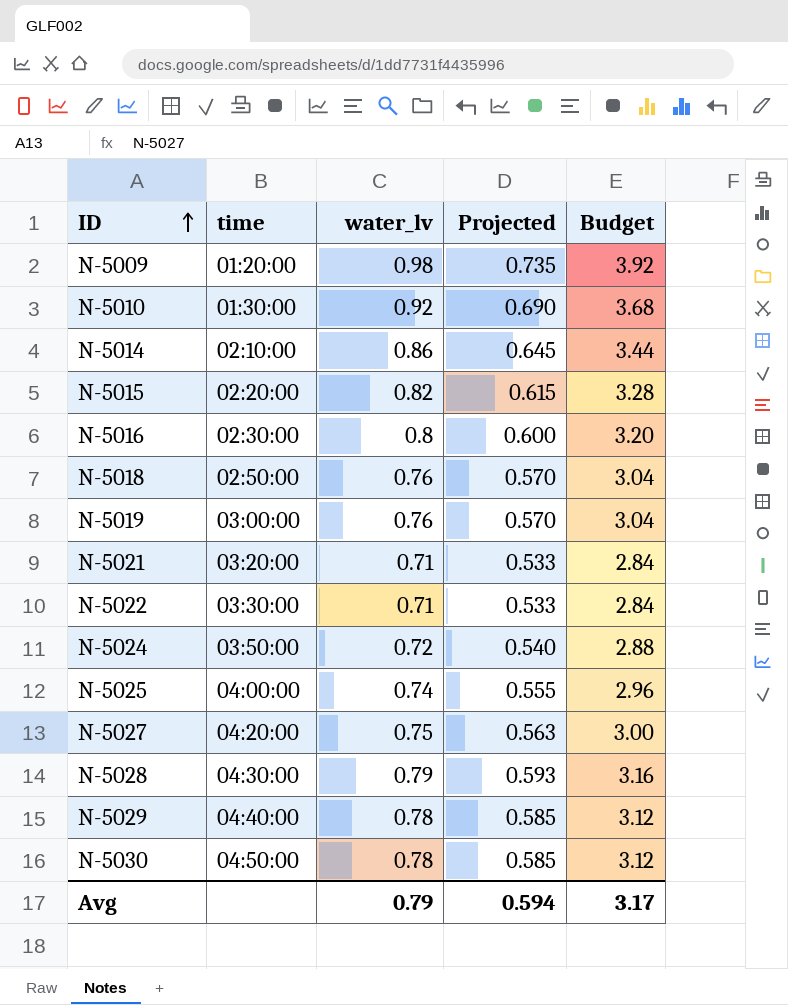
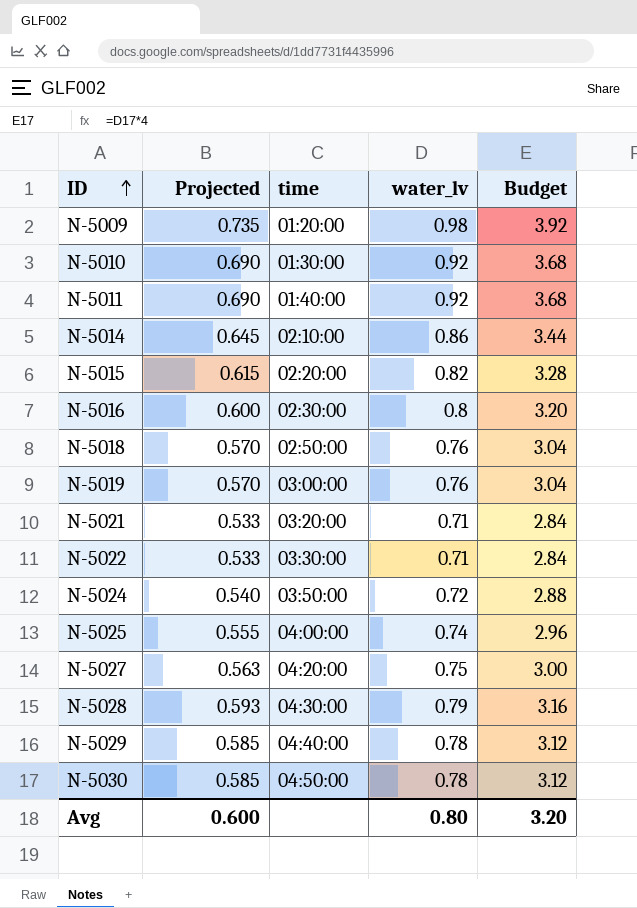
column Projected | position: 4 -> 2
row N-5011: none -> 0.690 | 01:40:00 | 0.92 | 3.68
Avg | Projected: 0.594 -> 0.600
Avg | water_lv: 0.79 -> 0.80
Avg | Budget: 3.17 -> 3.20

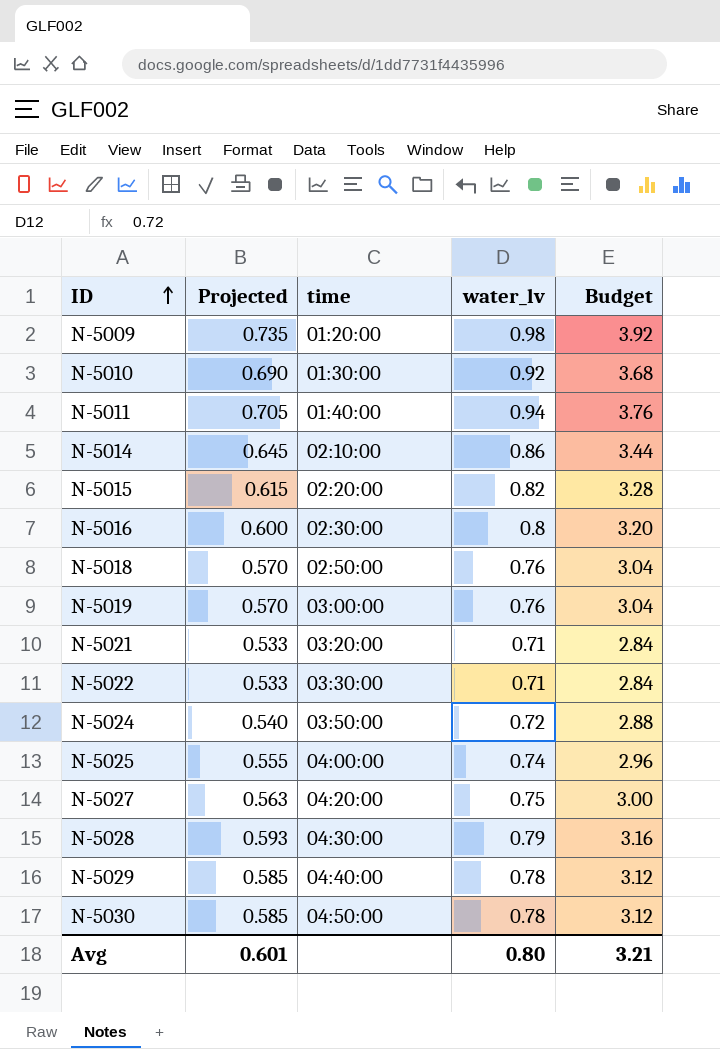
N-5011 | Projected: 0.690 -> 0.705
N-5011 | water_lv: 0.92 -> 0.94
N-5011 | Budget: 3.68 -> 3.76
Avg | Projected: 0.600 -> 0.601
Avg | Budget: 3.20 -> 3.21

